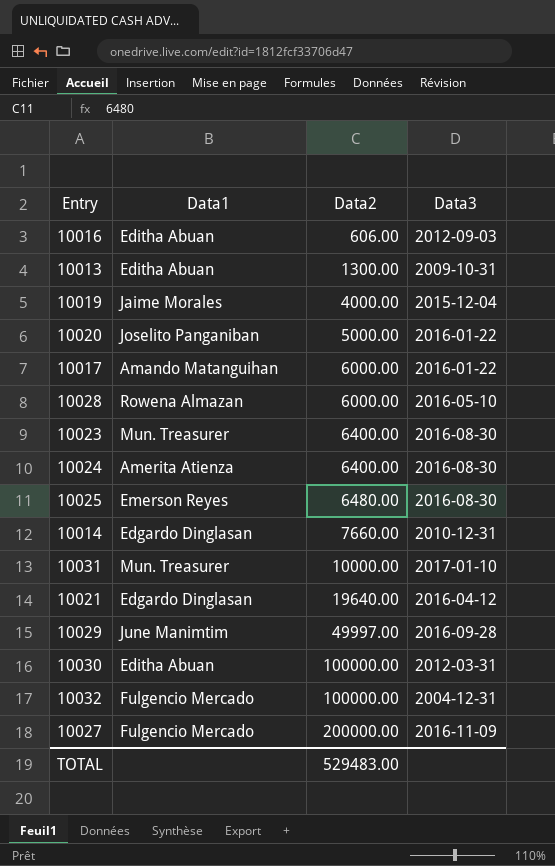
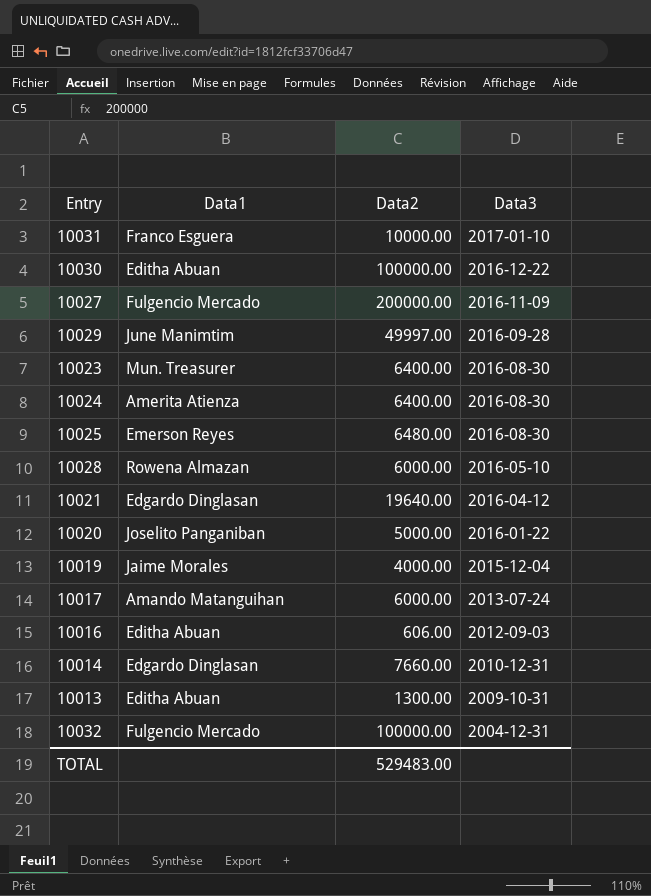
row order: Data2 ascending -> Data3 descending
10031 | Data1: Mun. Treasurer -> Franco Esguera
10030 | Data3: 2012-03-31 -> 2016-12-22
10017 | Data3: 2016-01-22 -> 2013-07-24

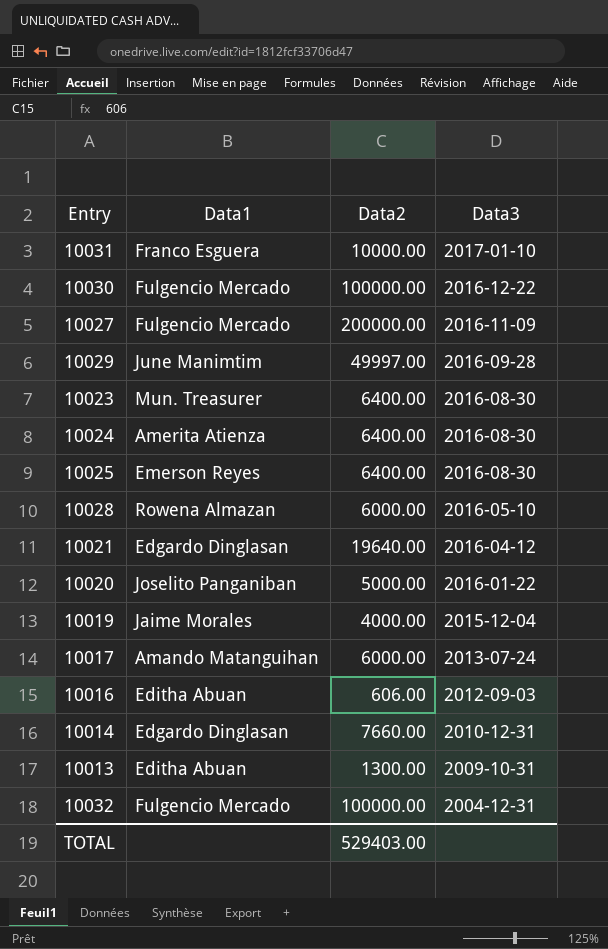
10030 | Data1: Editha Abuan -> Fulgencio Mercado
10025 | Data2: 6480.00 -> 6400.00
TOTAL | Data2: 529483.00 -> 529403.00

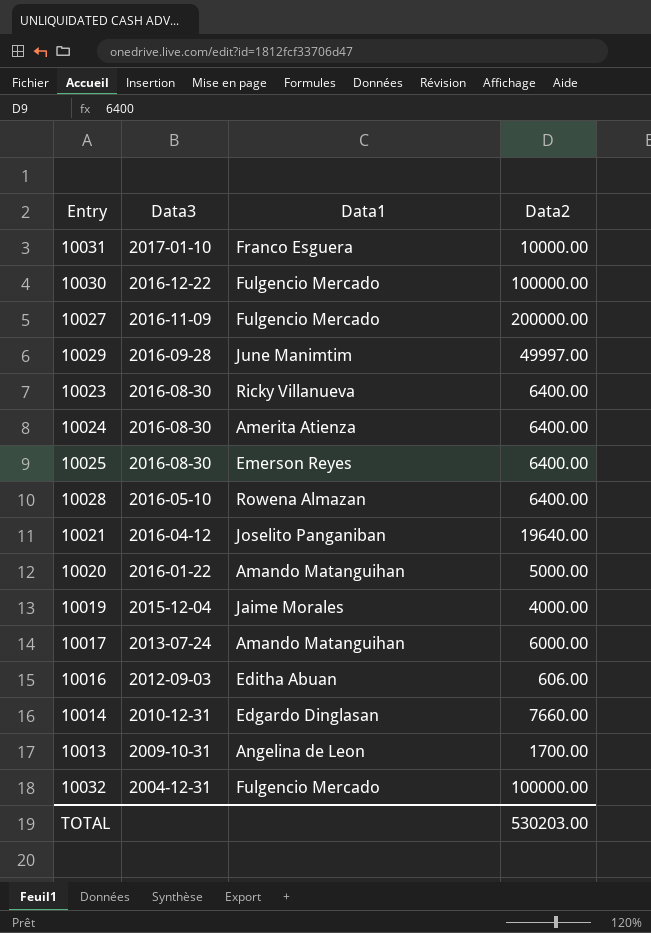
column Data3 | position: 4 -> 2
10023 | Data1: Mun. Treasurer -> Ricky Villanueva
10028 | Data2: 6000.00 -> 6400.00
10021 | Data1: Edgardo Dinglasan -> Joselito Panganiban
10020 | Data1: Joselito Panganiban -> Amando Matanguihan
10013 | Data1: Editha Abuan -> Angelina de Leon
10013 | Data2: 1300.00 -> 1700.00
TOTAL | Data2: 529403.00 -> 530203.00

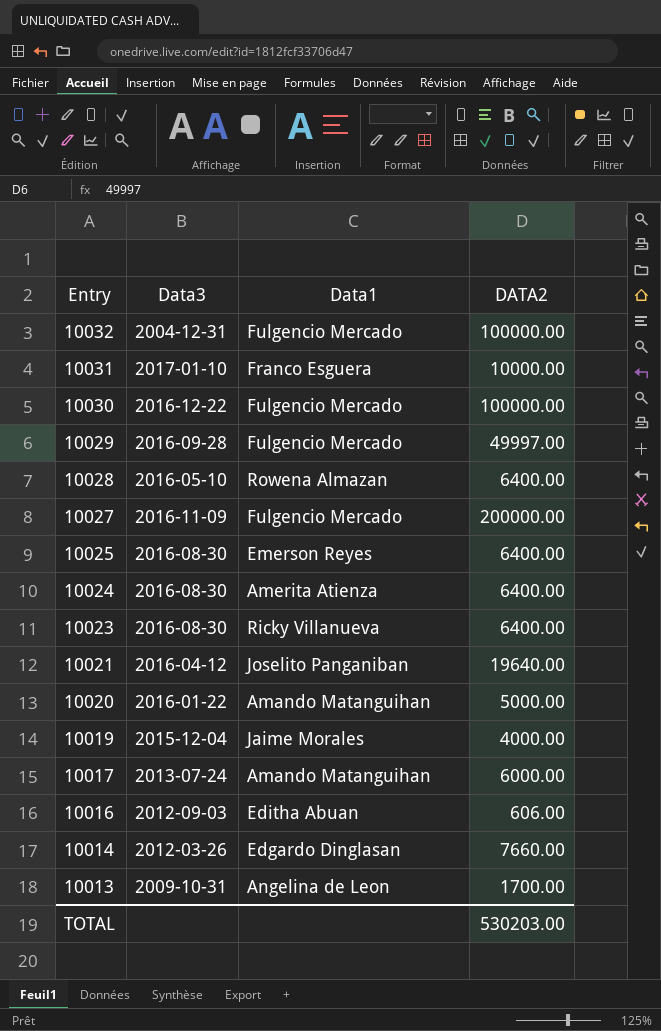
row order: Data3 descending -> Entry descending
column name: Data2 -> DATA2
10029 | Data1: June Manimtim -> Fulgencio Mercado
10014 | Data3: 2010-12-31 -> 2012-03-26

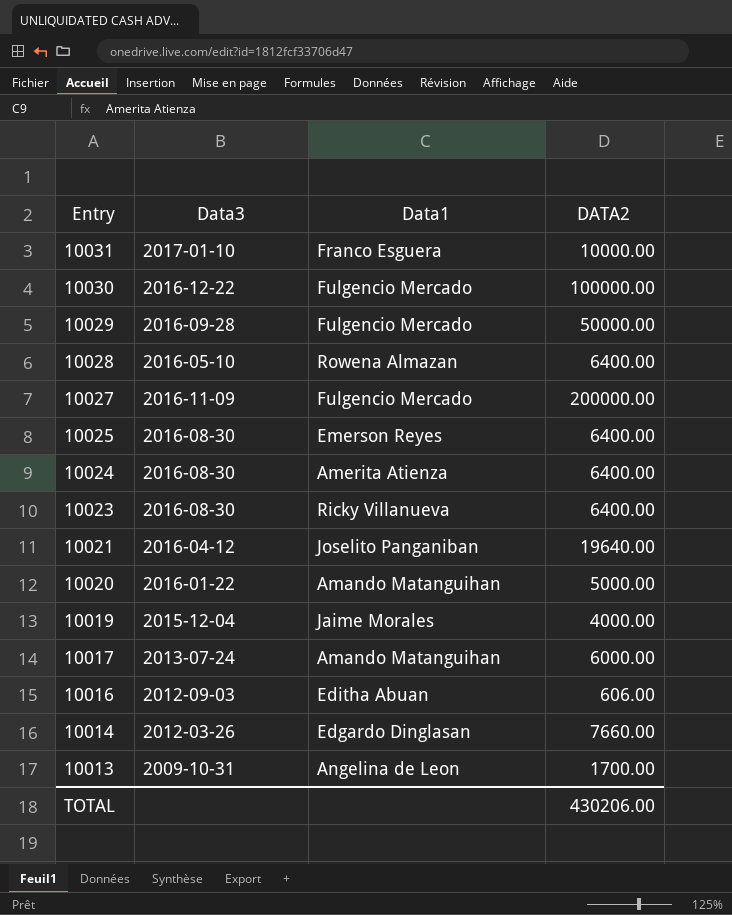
row 10032: 2004-12-31 | Fulgencio Mercado | 100000.00 -> none
10029 | DATA2: 49997.00 -> 50000.00
TOTAL | DATA2: 530203.00 -> 430206.00

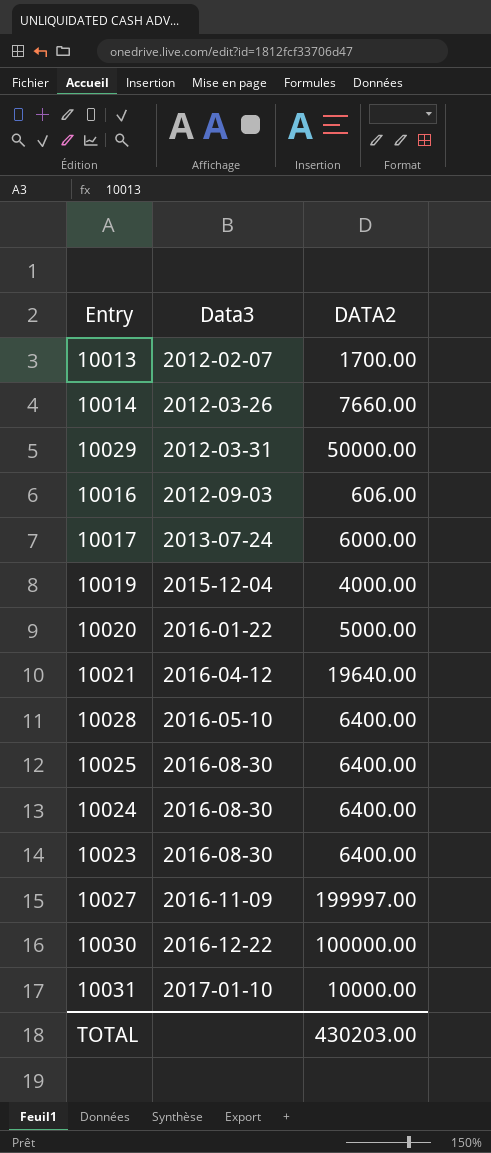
row order: Entry descending -> Data3 ascending
column Data1 | position: 3 -> none
10013 | Data3: 2009-10-31 -> 2012-02-07
10029 | Data3: 2016-09-28 -> 2012-03-31
10027 | DATA2: 200000.00 -> 199997.00
TOTAL | DATA2: 430206.00 -> 430203.00

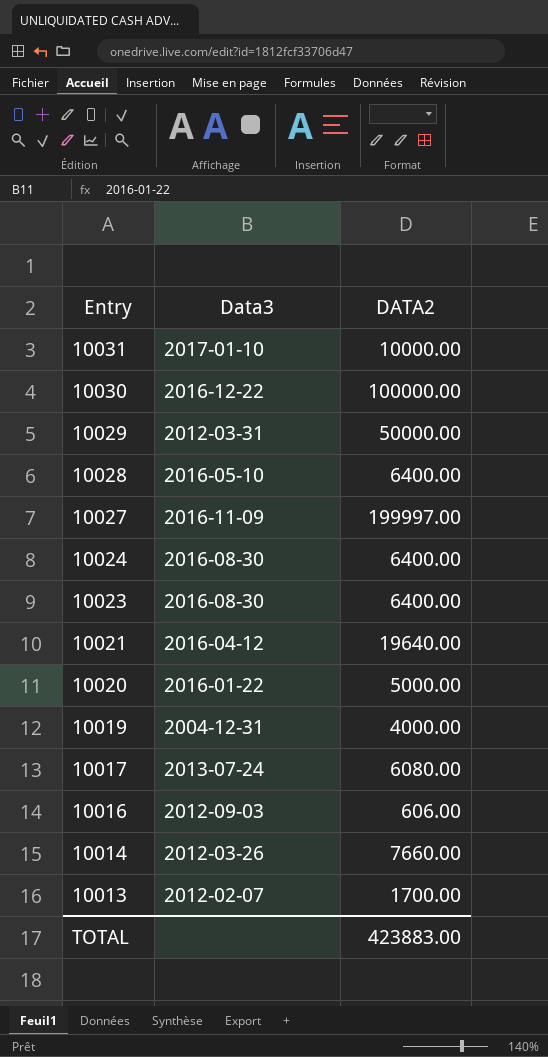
row order: Data3 ascending -> Entry descending
row 10025: 2016-08-30 | 6400.00 -> none
10019 | Data3: 2015-12-04 -> 2004-12-31
10017 | DATA2: 6000.00 -> 6080.00
TOTAL | DATA2: 430203.00 -> 423883.00

